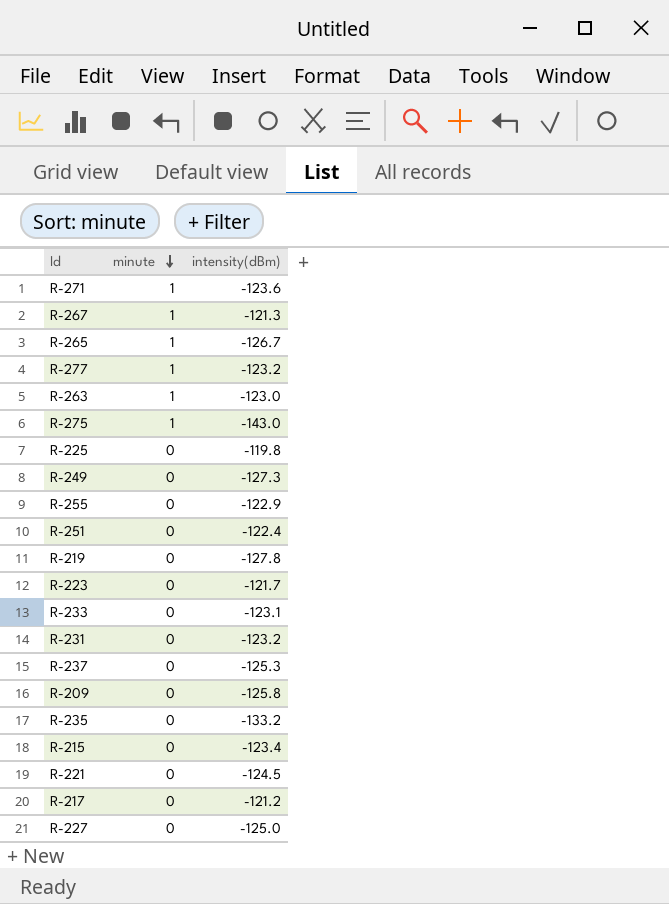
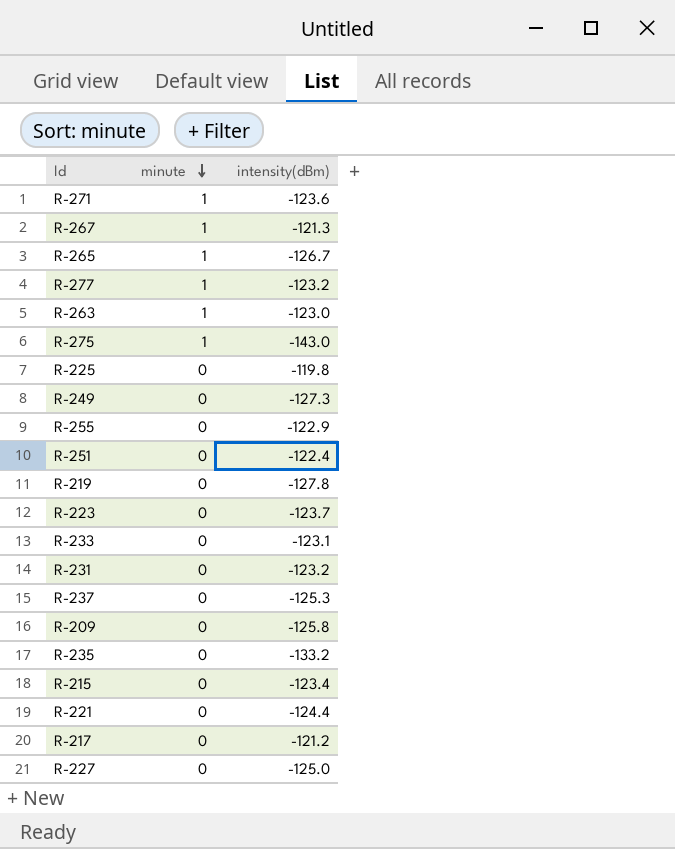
R-223 | intensity(dBm): -121.7 -> -123.7
R-221 | intensity(dBm): -124.5 -> -124.4

